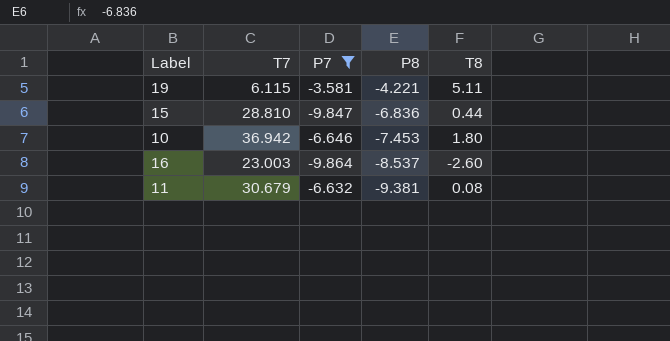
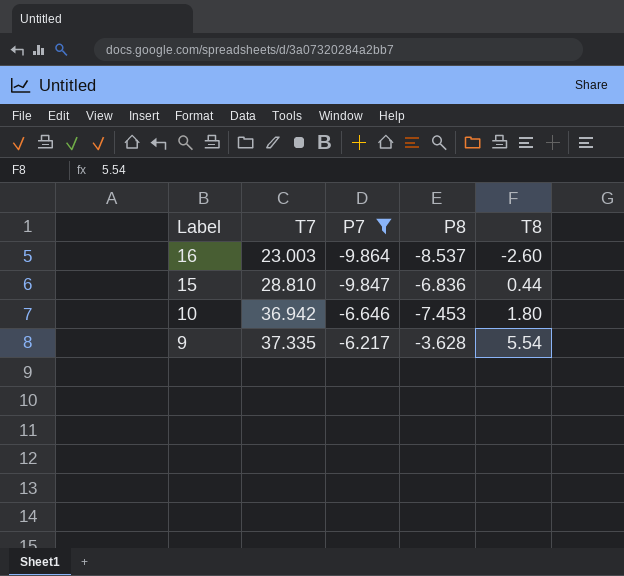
row order: P8 descending -> Label descending
row 19: 6.115 | -3.581 | -4.221 | 5.11 -> none
row 11: 30.679 | -6.632 | -9.381 | 0.08 -> none
row 9: none -> 37.335 | -6.217 | -3.628 | 5.54

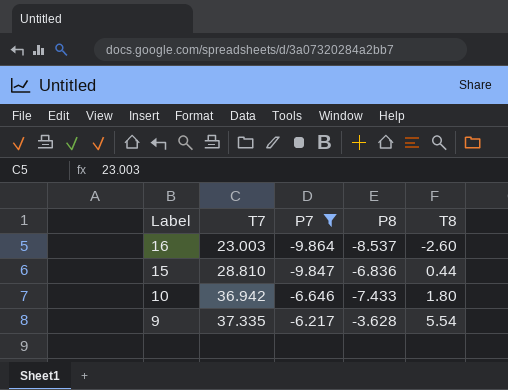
10 | P8: -7.453 -> -7.433

